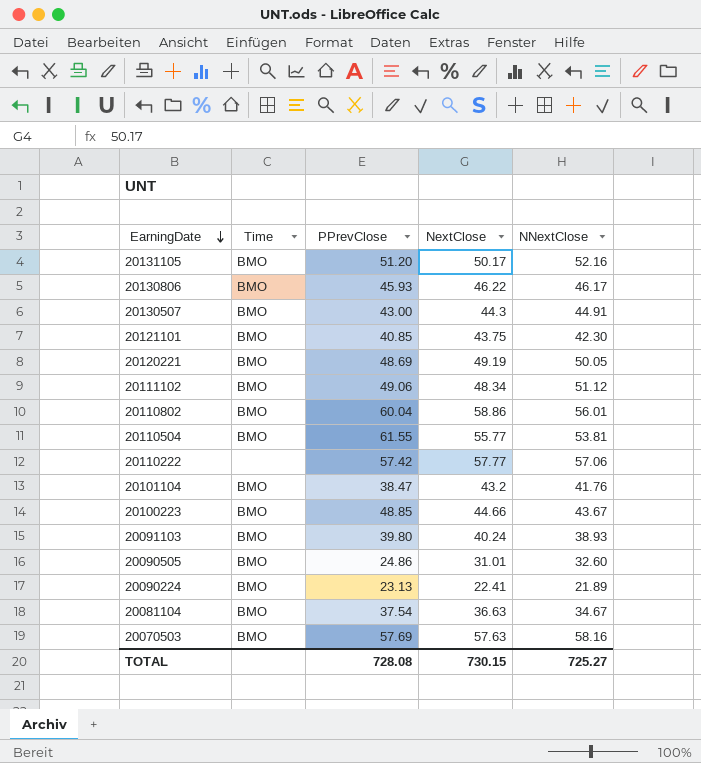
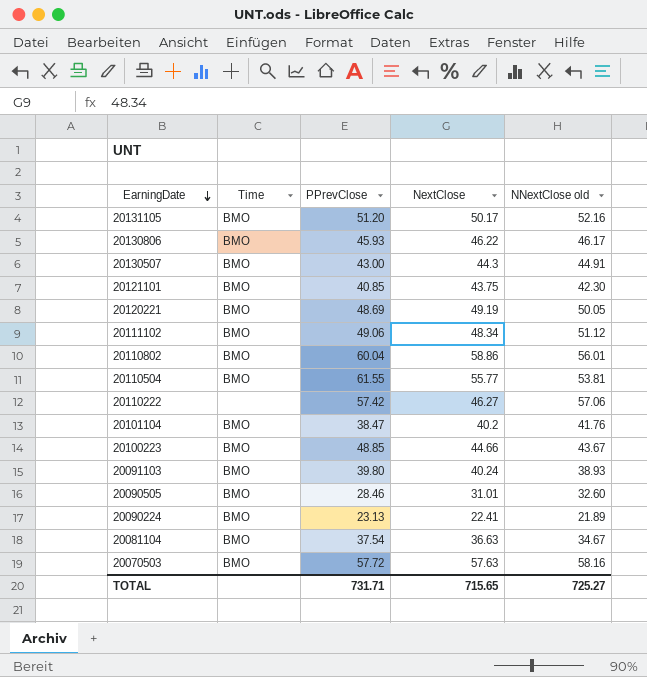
column name: NNextClose -> NNextClose old
20110222 | NextClose: 57.77 -> 46.27
20101104 | NextClose: 43.2 -> 40.2
20090505 | PPrevClose: 24.86 -> 28.46
20070503 | PPrevClose: 57.69 -> 57.72
TOTAL | PPrevClose: 728.08 -> 731.71
TOTAL | NextClose: 730.15 -> 715.65

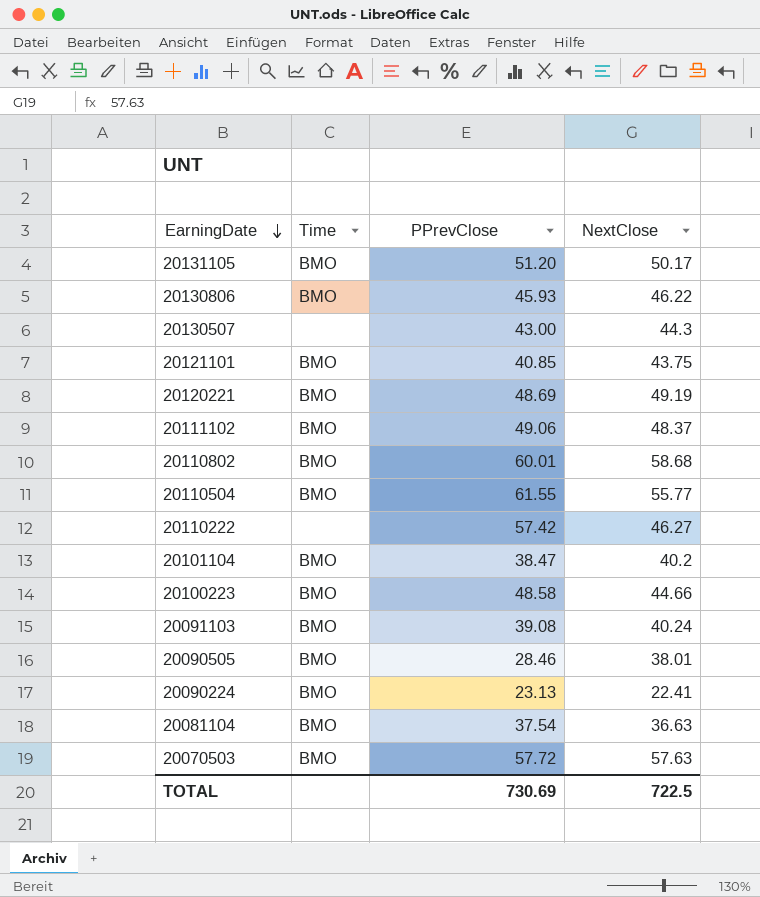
column NNextClose old | position: 5 -> none
20130507 | Time: BMO -> none
20111102 | NextClose: 48.34 -> 48.37
20110802 | PPrevClose: 60.04 -> 60.01
20110802 | NextClose: 58.86 -> 58.68
20100223 | PPrevClose: 48.85 -> 48.58
20091103 | PPrevClose: 39.80 -> 39.08
20090505 | NextClose: 31.01 -> 38.01
TOTAL | PPrevClose: 731.71 -> 730.69
TOTAL | NextClose: 715.65 -> 722.5

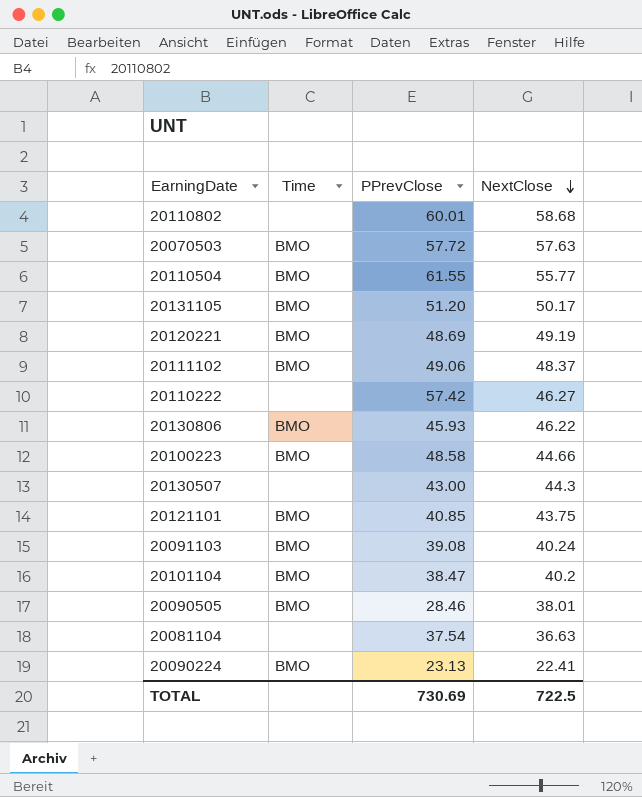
row order: EarningDate descending -> NextClose descending
20110802 | Time: BMO -> none
20081104 | Time: BMO -> none

